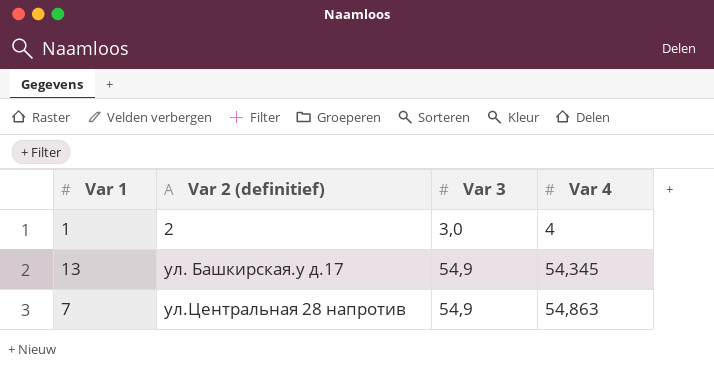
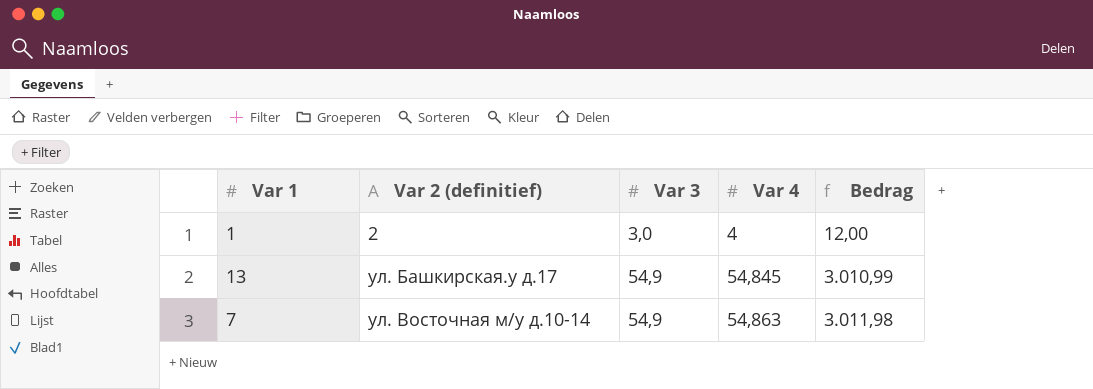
column Bedrag | formula: none -> [Var 3] * [Var 4]
13 | Var 4: 54,345 -> 54,845
7 | Var 2 (definitief): ул.Центральная 28 напротив -> ул. Восточная м/у д.10-14

